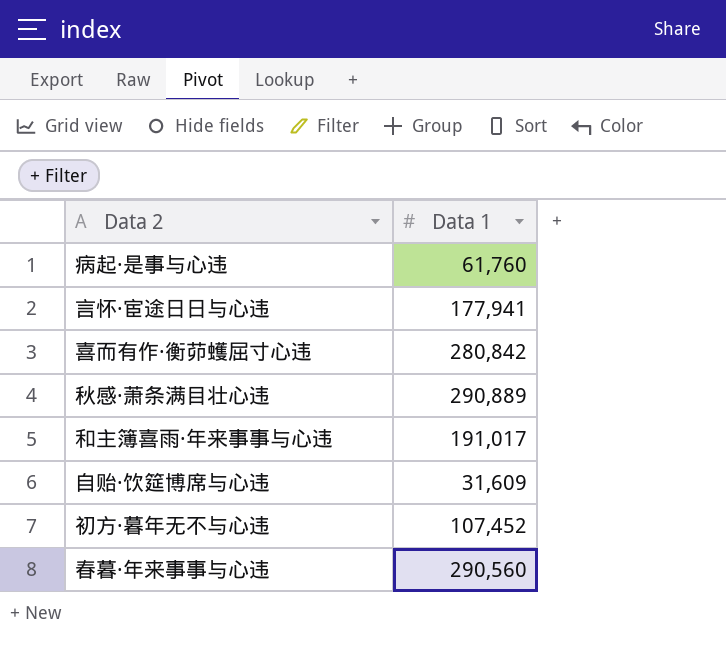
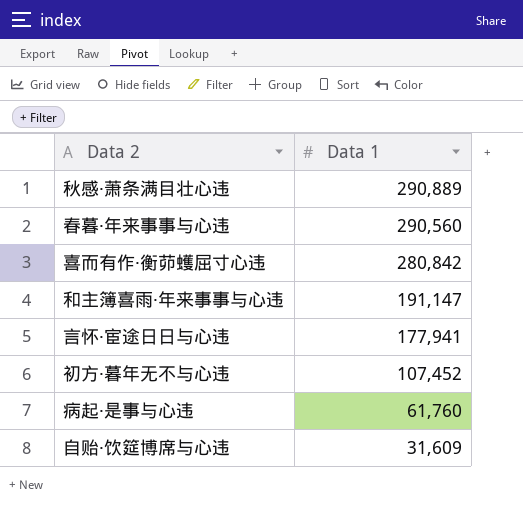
row order: none -> Data 1 descending
和主簿喜雨·年来事事与心违 | Data 1: 191,017 -> 191,147

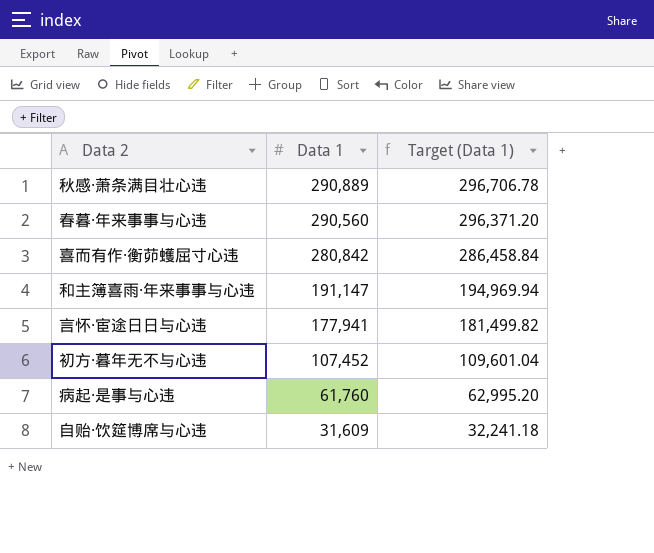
column Target (Data 1) | formula: none -> [Data 1] * 1.02

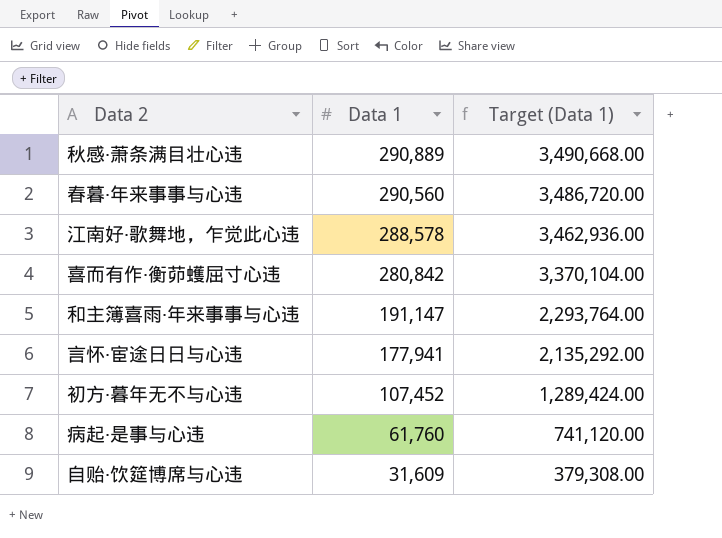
column Target (Data 1) | formula: [Data 1] * 1.02 -> [Data 1] * 12
row 江南好·歌舞地，乍觉此心违: none -> 288,578 | 3,462,936.00

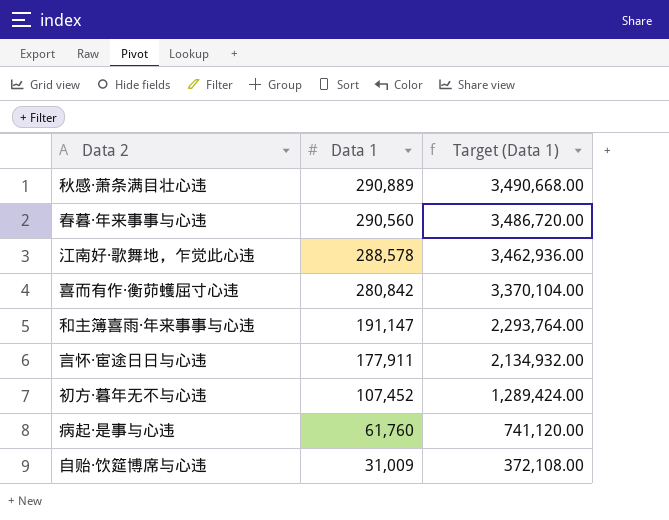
言怀·宦途日日与心违 | Data 1: 177,941 -> 177,911
言怀·宦途日日与心违 | Target (Data 1): 2,135,292.00 -> 2,134,932.00
自贻·饮筵博席与心违 | Data 1: 31,609 -> 31,009
自贻·饮筵博席与心违 | Target (Data 1): 379,308.00 -> 372,108.00

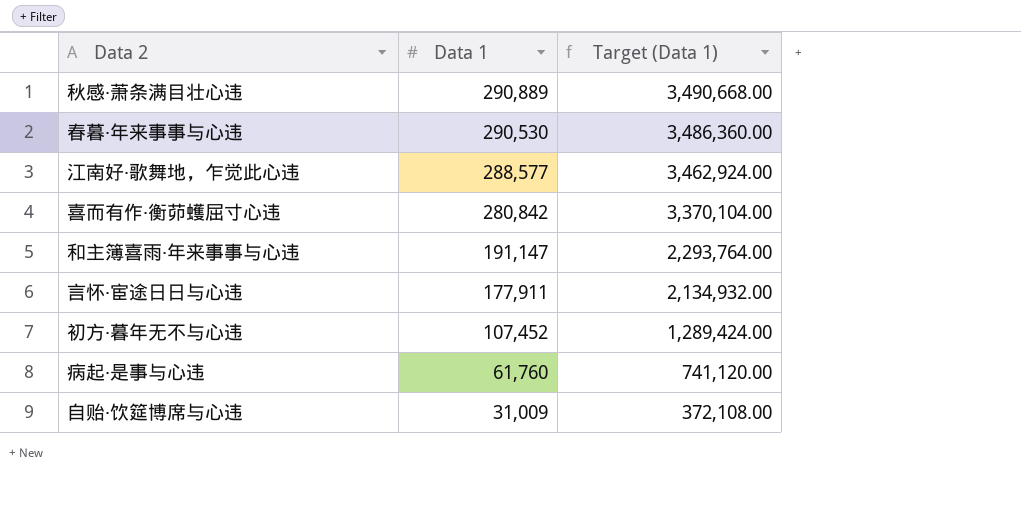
春暮·年来事事与心违 | Data 1: 290,560 -> 290,530
春暮·年来事事与心违 | Target (Data 1): 3,486,720.00 -> 3,486,360.00
江南好·歌舞地，乍觉此心违 | Data 1: 288,578 -> 288,577
江南好·歌舞地，乍觉此心违 | Target (Data 1): 3,462,936.00 -> 3,462,924.00

